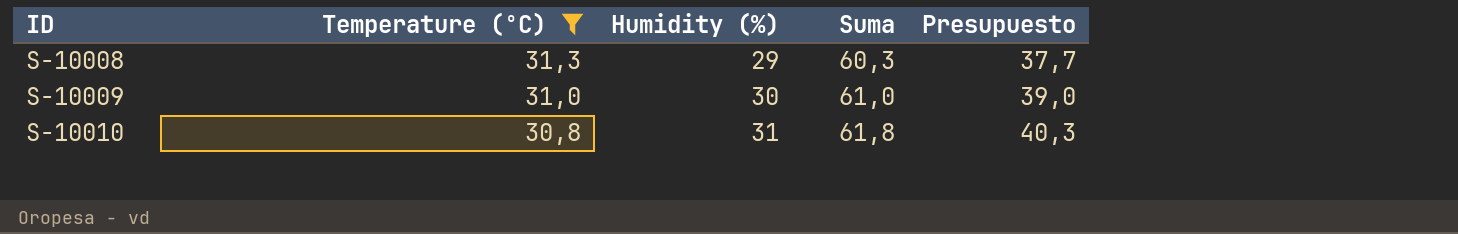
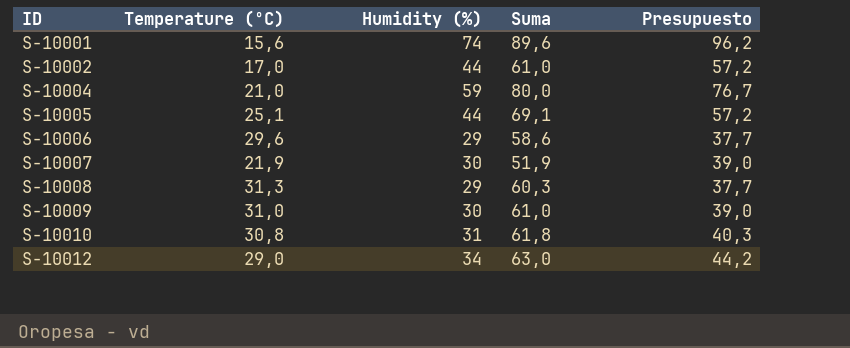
filter: Temperature (ºC) >= 30,8 -> none

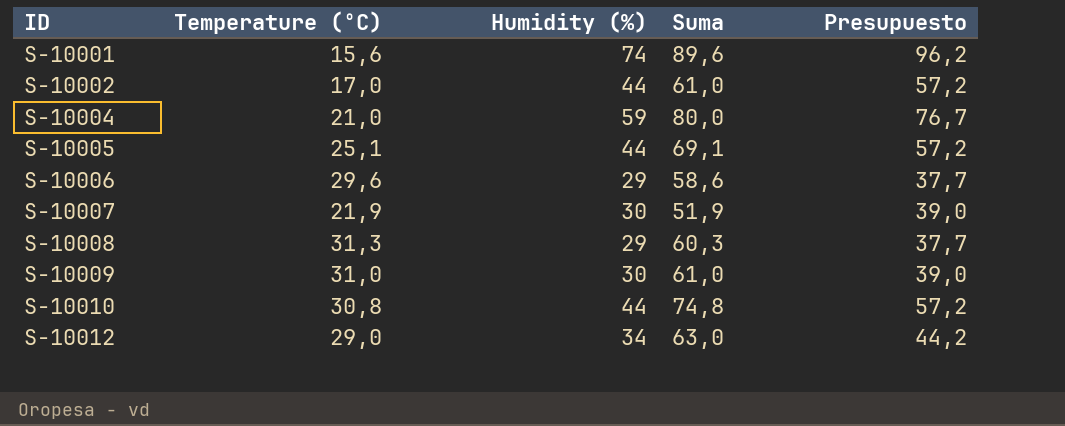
S-10010 | Humidity (%): 31 -> 44
S-10010 | Suma: 61,8 -> 74,8
S-10010 | Presupuesto: 40,3 -> 57,2

